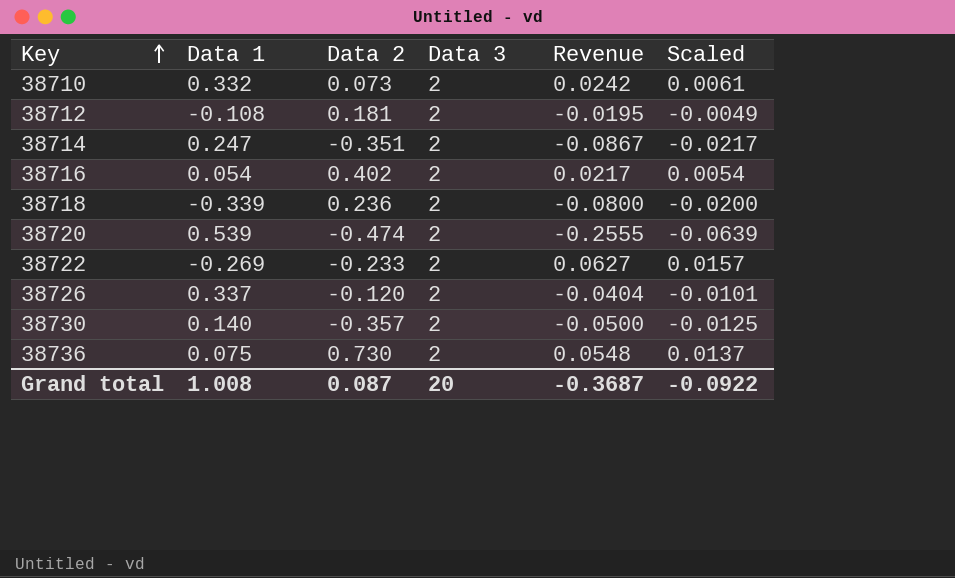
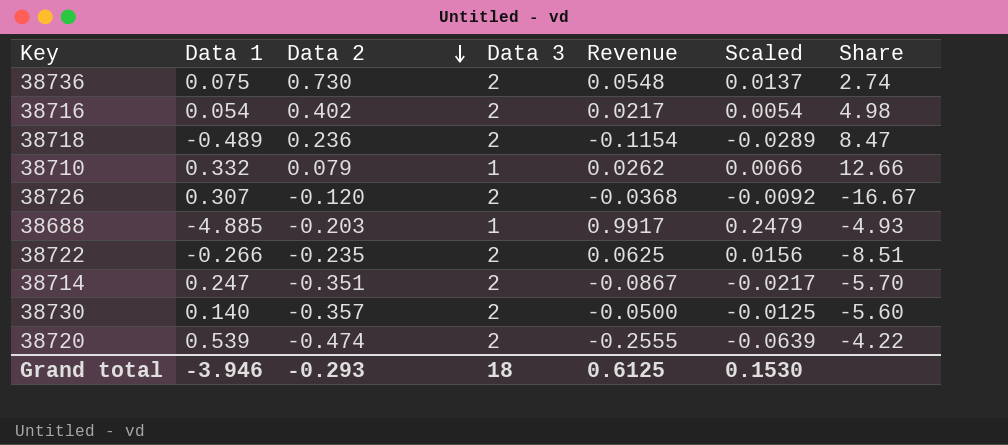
row order: Key ascending -> Data 2 descending
column Share | formula: none -> [Data 3] / [Data 2]
row 38712: -0.108 | 0.181 | 2 | -0.0195 | -0.0049 -> none
38718 | Data 1: -0.339 -> -0.489
38718 | Revenue: -0.0800 -> -0.1154
38718 | Scaled: -0.0200 -> -0.0289
38710 | Data 2: 0.073 -> 0.079
38710 | Data 3: 2 -> 1
38710 | Revenue: 0.0242 -> 0.0262
38710 | Scaled: 0.0061 -> 0.0066
38726 | Data 1: 0.337 -> 0.307
38726 | Revenue: -0.0404 -> -0.0368
38726 | Scaled: -0.0101 -> -0.0092
row 38688: none -> -4.885 | -0.203 | 1 | 0.9917 | 0.2479 | -4.93
38722 | Data 1: -0.269 -> -0.266
38722 | Data 2: -0.233 -> -0.235
38722 | Revenue: 0.0627 -> 0.0625
38722 | Scaled: 0.0157 -> 0.0156
Grand total | Data 1: 1.008 -> -3.946
Grand total | Data 2: 0.087 -> -0.293
Grand total | Data 3: 20 -> 18
Grand total | Revenue: -0.3687 -> 0.6125
Grand total | Scaled: -0.0922 -> 0.1530

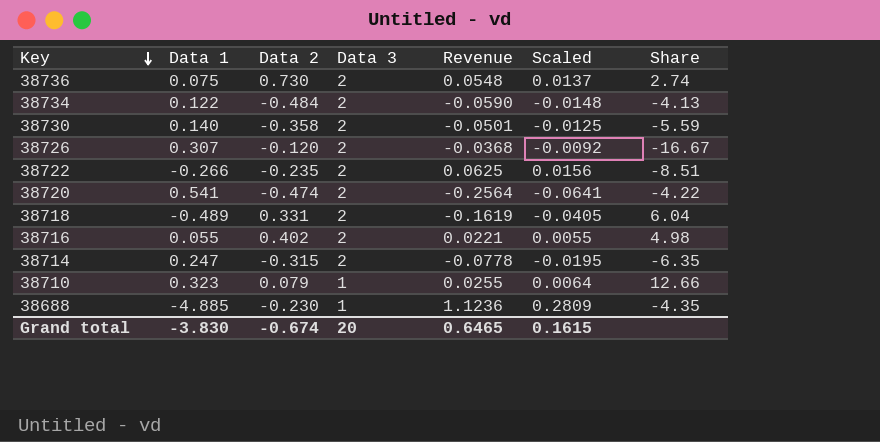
row order: Data 2 descending -> Key descending
row 38734: none -> 0.122 | -0.484 | 2 | -0.0590 | -0.0148 | -4.13
38730 | Data 2: -0.357 -> -0.358
38730 | Revenue: -0.0500 -> -0.0501
38730 | Share: -5.60 -> -5.59
38720 | Data 1: 0.539 -> 0.541
38720 | Revenue: -0.2555 -> -0.2564
38720 | Scaled: -0.0639 -> -0.0641
38718 | Data 2: 0.236 -> 0.331
38718 | Revenue: -0.1154 -> -0.1619
38718 | Scaled: -0.0289 -> -0.0405
38718 | Share: 8.47 -> 6.04
38716 | Data 1: 0.054 -> 0.055
38716 | Revenue: 0.0217 -> 0.0221
38716 | Scaled: 0.0054 -> 0.0055
38714 | Data 2: -0.351 -> -0.315
38714 | Revenue: -0.0867 -> -0.0778
38714 | Scaled: -0.0217 -> -0.0195
38714 | Share: -5.70 -> -6.35
38710 | Data 1: 0.332 -> 0.323
38710 | Revenue: 0.0262 -> 0.0255
38710 | Scaled: 0.0066 -> 0.0064
38688 | Data 2: -0.203 -> -0.230
38688 | Revenue: 0.9917 -> 1.1236
38688 | Scaled: 0.2479 -> 0.2809
38688 | Share: -4.93 -> -4.35
Grand total | Data 1: -3.946 -> -3.830
Grand total | Data 2: -0.293 -> -0.674
Grand total | Data 3: 18 -> 20
Grand total | Revenue: 0.6125 -> 0.6465
Grand total | Scaled: 0.1530 -> 0.1615

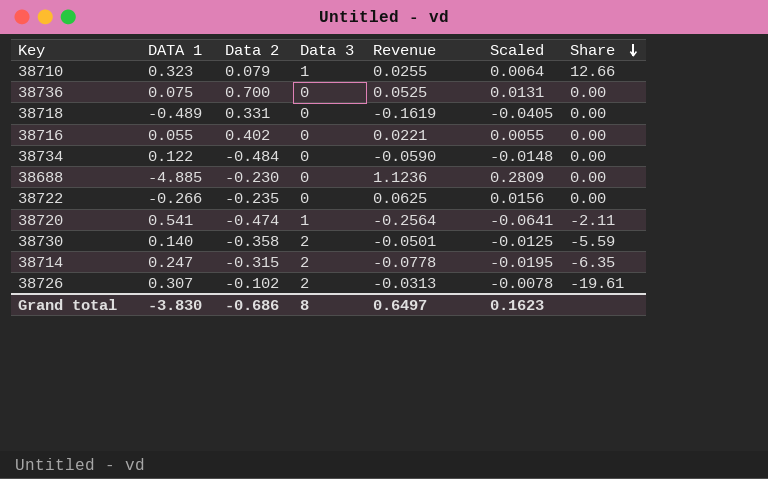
row order: Key descending -> Share descending
column name: Data 1 -> DATA 1
38736 | Data 2: 0.730 -> 0.700
38736 | Data 3: 2 -> 0
38736 | Revenue: 0.0548 -> 0.0525
38736 | Scaled: 0.0137 -> 0.0131
38736 | Share: 2.74 -> 0.00
38718 | Data 3: 2 -> 0
38718 | Share: 6.04 -> 0.00
38716 | Data 3: 2 -> 0
38716 | Share: 4.98 -> 0.00
38734 | Data 3: 2 -> 0
38734 | Share: -4.13 -> 0.00
38688 | Data 3: 1 -> 0
38688 | Share: -4.35 -> 0.00
38722 | Data 3: 2 -> 0
38722 | Share: -8.51 -> 0.00
38720 | Data 3: 2 -> 1
38720 | Share: -4.22 -> -2.11
38726 | Data 2: -0.120 -> -0.102
38726 | Revenue: -0.0368 -> -0.0313
38726 | Scaled: -0.0092 -> -0.0078
38726 | Share: -16.67 -> -19.61
Grand total | Data 2: -0.674 -> -0.686
Grand total | Data 3: 20 -> 8
Grand total | Revenue: 0.6465 -> 0.6497
Grand total | Scaled: 0.1615 -> 0.1623

